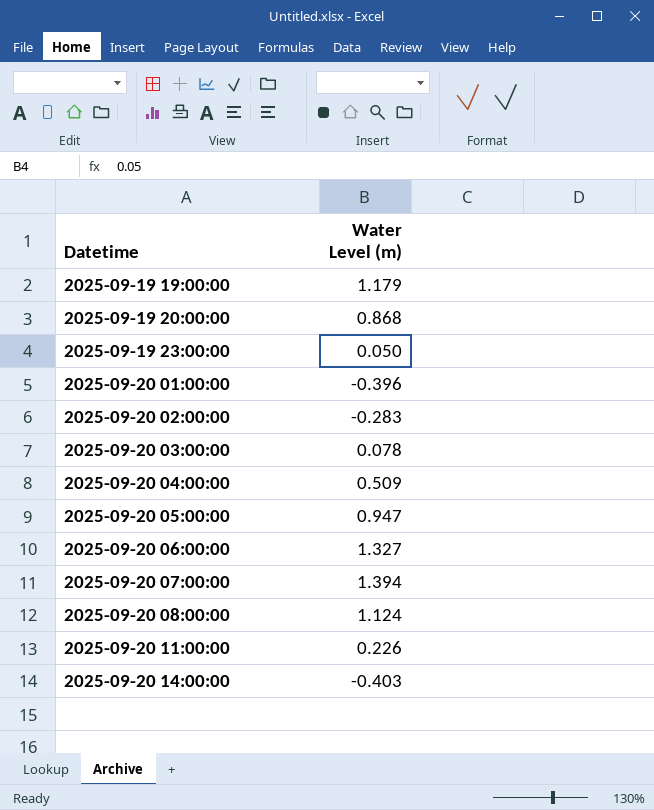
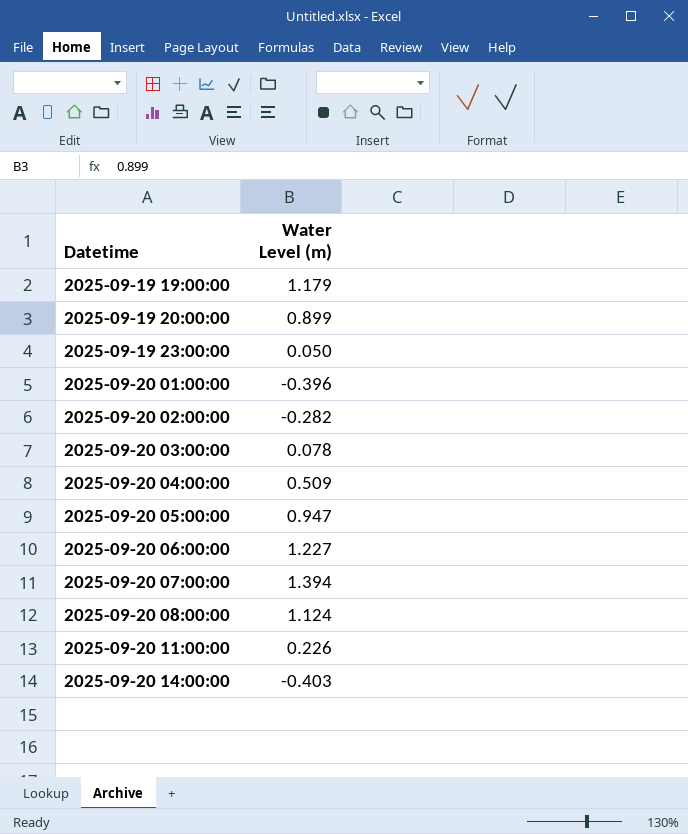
2025-09-19 20:00:00 | Water Level (m): 0.868 -> 0.899
2025-09-20 02:00:00 | Water Level (m): -0.283 -> -0.282
2025-09-20 06:00:00 | Water Level (m): 1.327 -> 1.227

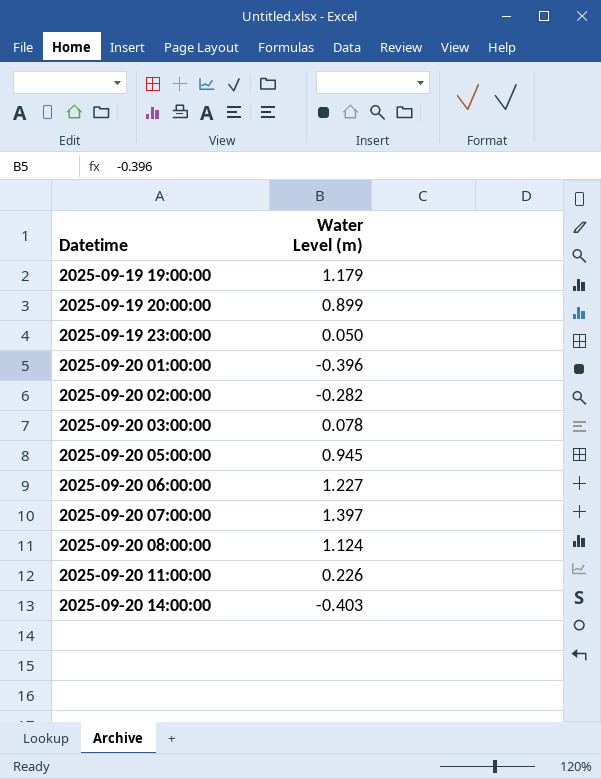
row 2025-09-20 04:00:00: 0.509 -> none
2025-09-20 05:00:00 | Water Level (m): 0.947 -> 0.945
2025-09-20 07:00:00 | Water Level (m): 1.394 -> 1.397

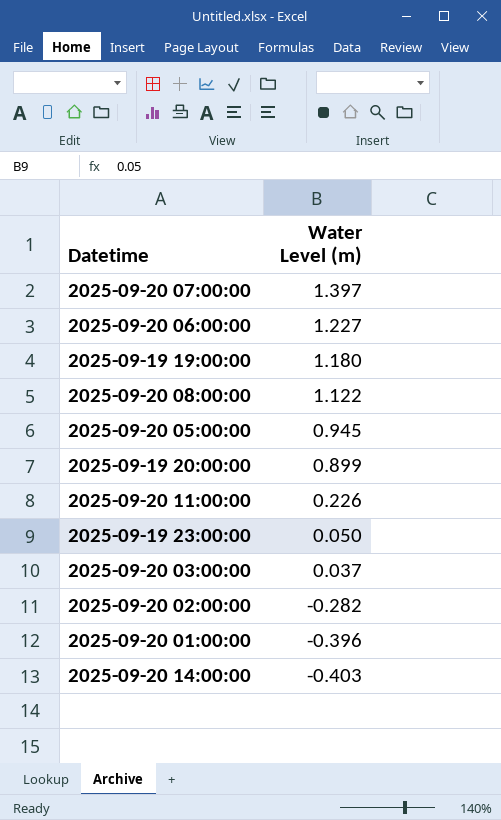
row order: Datetime ascending -> Water Level (m) descending
2025-09-19 19:00:00 | Water Level (m): 1.179 -> 1.180
2025-09-20 08:00:00 | Water Level (m): 1.124 -> 1.122
2025-09-20 03:00:00 | Water Level (m): 0.078 -> 0.037

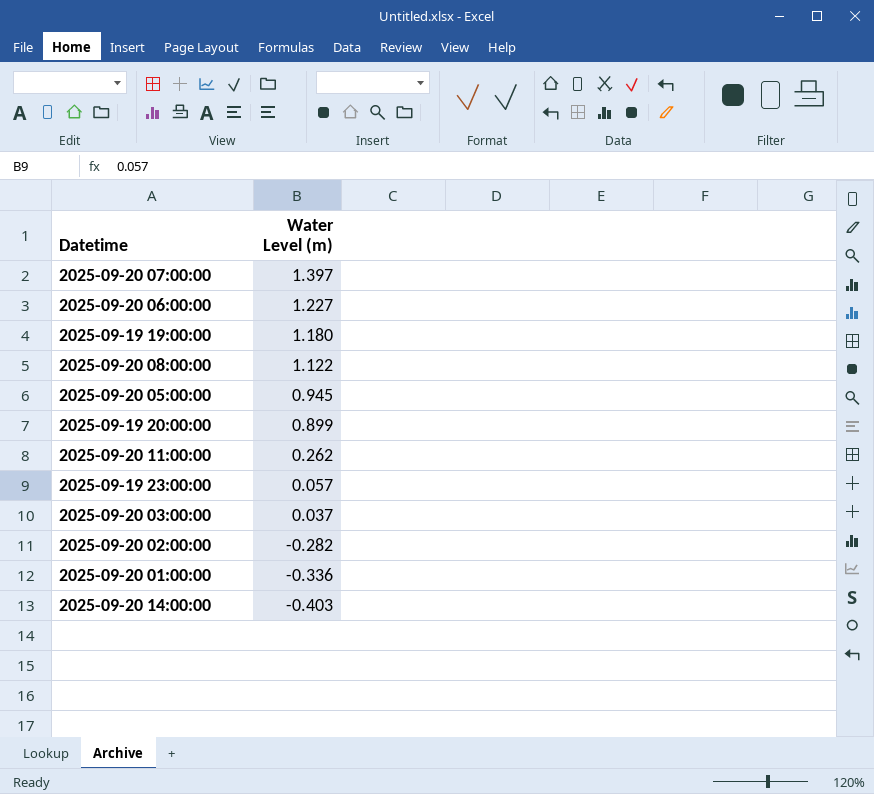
2025-09-20 11:00:00 | Water Level (m): 0.226 -> 0.262
2025-09-19 23:00:00 | Water Level (m): 0.050 -> 0.057
2025-09-20 01:00:00 | Water Level (m): -0.396 -> -0.336

